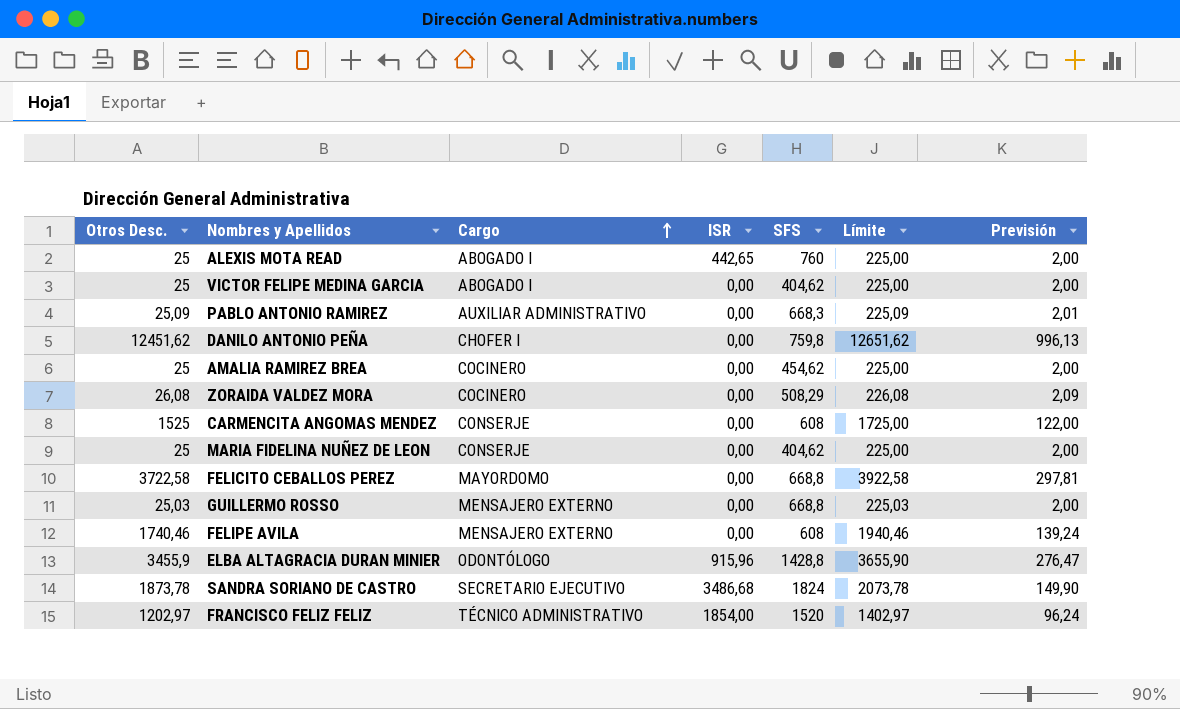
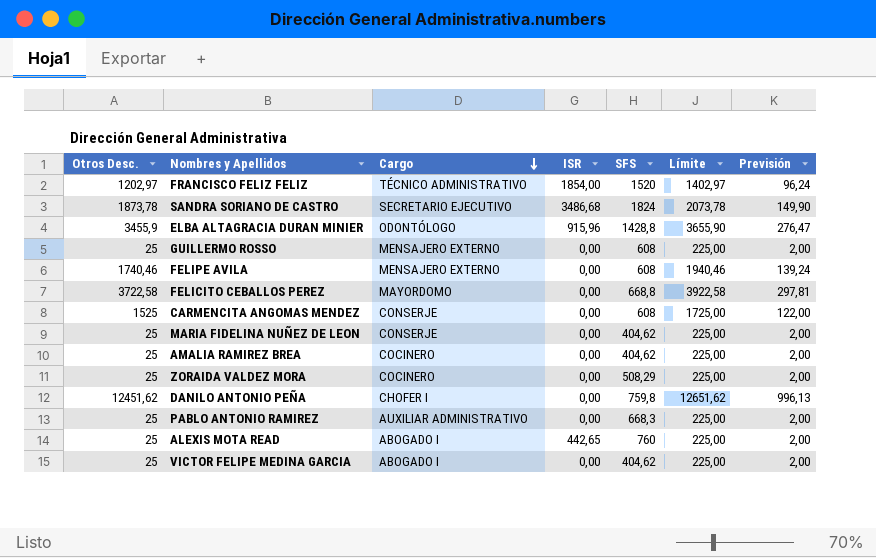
row order: Cargo ascending -> Cargo descending
GUILLERMO ROSSO | Otros Desc.: 25,03 -> 25
GUILLERMO ROSSO | SFS: 668,8 -> 608
GUILLERMO ROSSO | Límite: 225,03 -> 225,00
AMALIA RAMIREZ BREA | SFS: 454,62 -> 404,62
ZORAIDA VALDEZ MORA | Otros Desc.: 26,08 -> 25
ZORAIDA VALDEZ MORA | Límite: 226,08 -> 225,00
ZORAIDA VALDEZ MORA | Previsión: 2,09 -> 2,00
PABLO ANTONIO RAMIREZ | Otros Desc.: 25,09 -> 25
PABLO ANTONIO RAMIREZ | Límite: 225,09 -> 225,00
PABLO ANTONIO RAMIREZ | Previsión: 2,01 -> 2,00

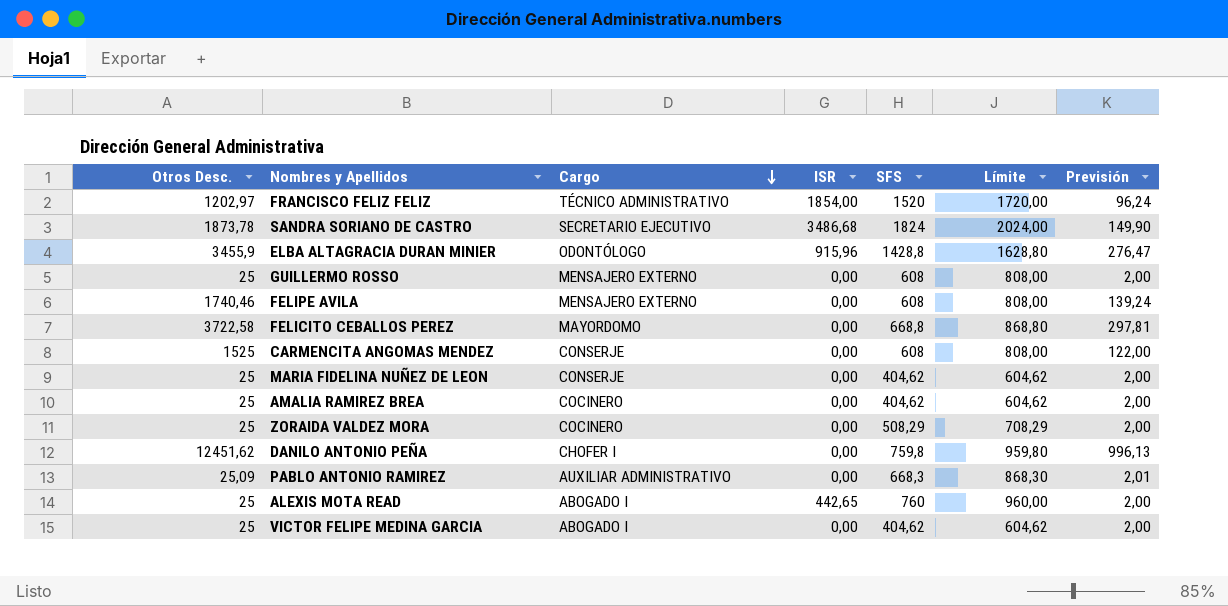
column Límite | formula: [Otros Desc.] + 200 -> [SFS] + 200
PABLO ANTONIO RAMIREZ | Otros Desc.: 25 -> 25,09
PABLO ANTONIO RAMIREZ | Previsión: 2,00 -> 2,01

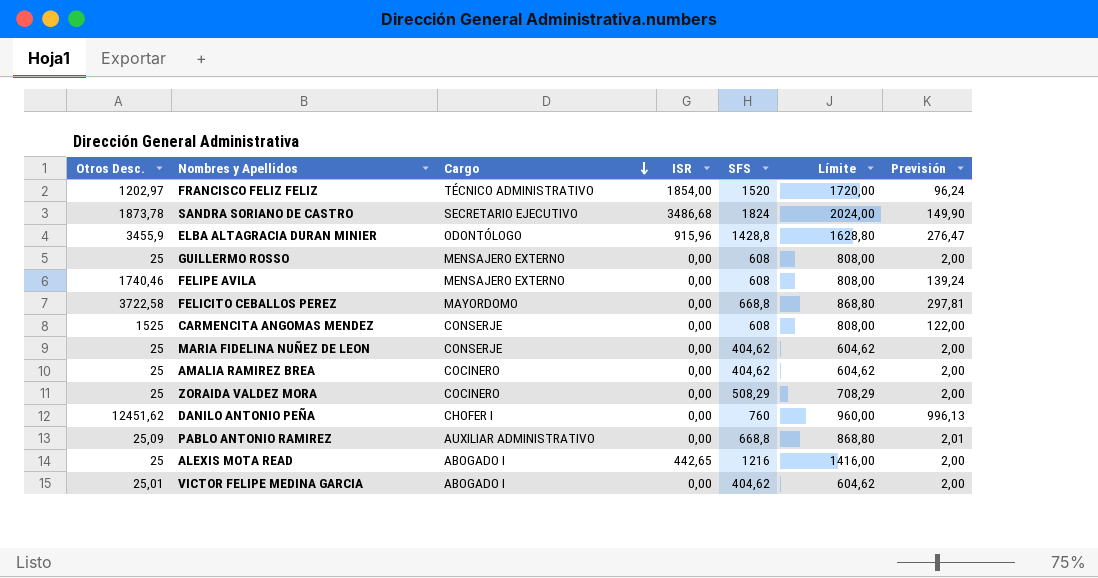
DANILO ANTONIO PEÑA | SFS: 759,8 -> 760
DANILO ANTONIO PEÑA | Límite: 959,80 -> 960,00
PABLO ANTONIO RAMIREZ | SFS: 668,3 -> 668,8
PABLO ANTONIO RAMIREZ | Límite: 868,30 -> 868,80
ALEXIS MOTA READ | SFS: 760 -> 1216
ALEXIS MOTA READ | Límite: 960,00 -> 1416,00
VICTOR FELIPE MEDINA GARCIA | Otros Desc.: 25 -> 25,01

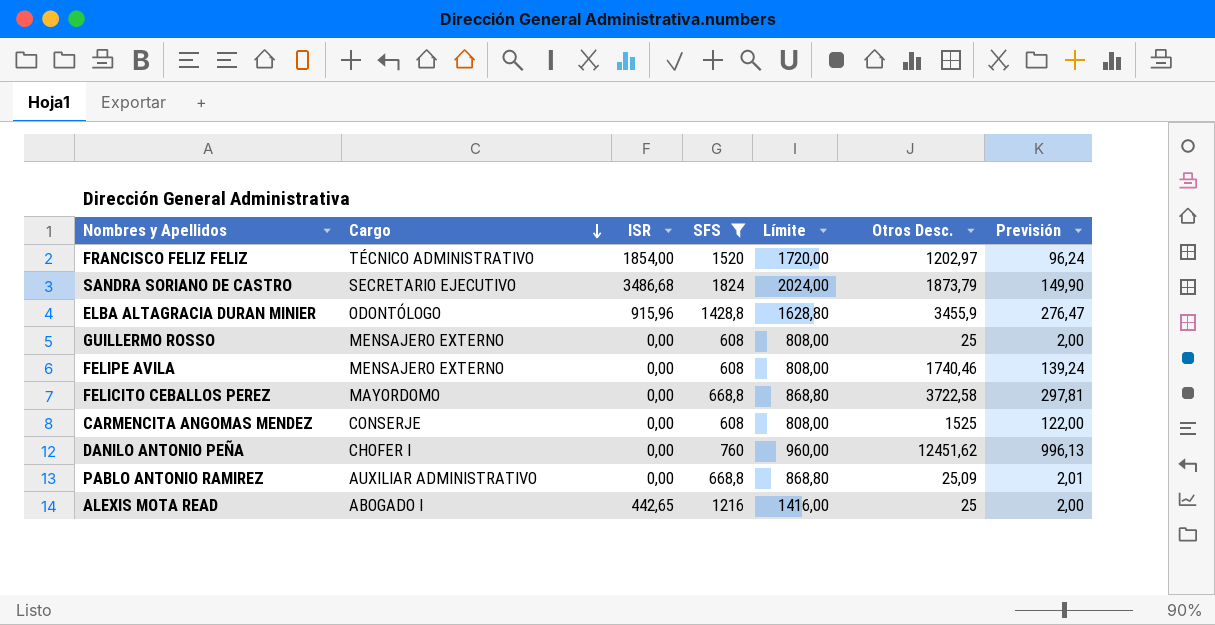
filter: none -> SFS >= 608
column Otros Desc. | position: 1 -> 6
SANDRA SORIANO DE CASTRO | Otros Desc.: 1873,78 -> 1873,79

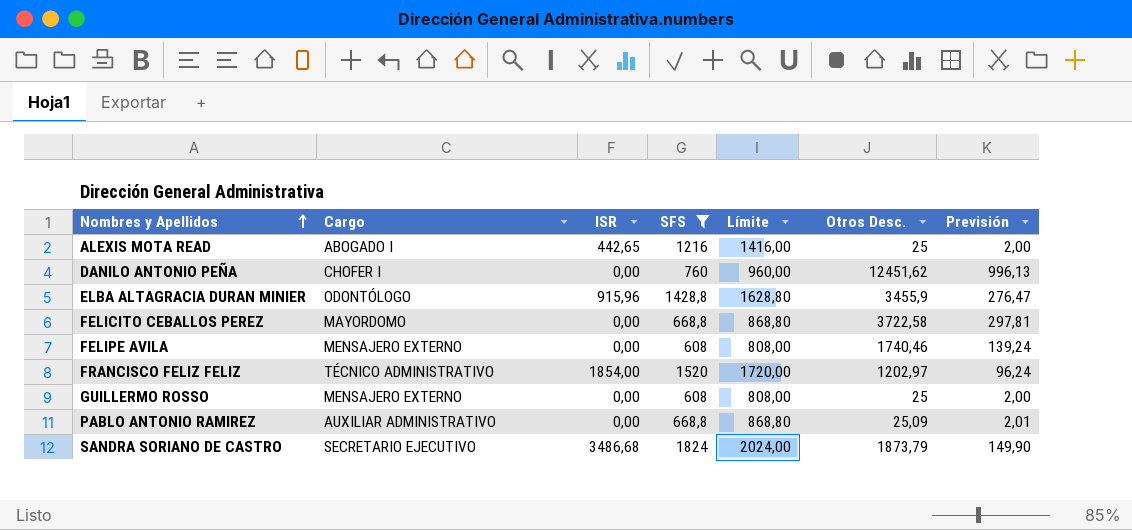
row order: Cargo descending -> Nombres y Apellidos ascending
row CARMENCITA ANGOMAS MENDEZ: CONSERJE | 0,00 | 608 | 808,00 | 1525 | 122,00 -> none

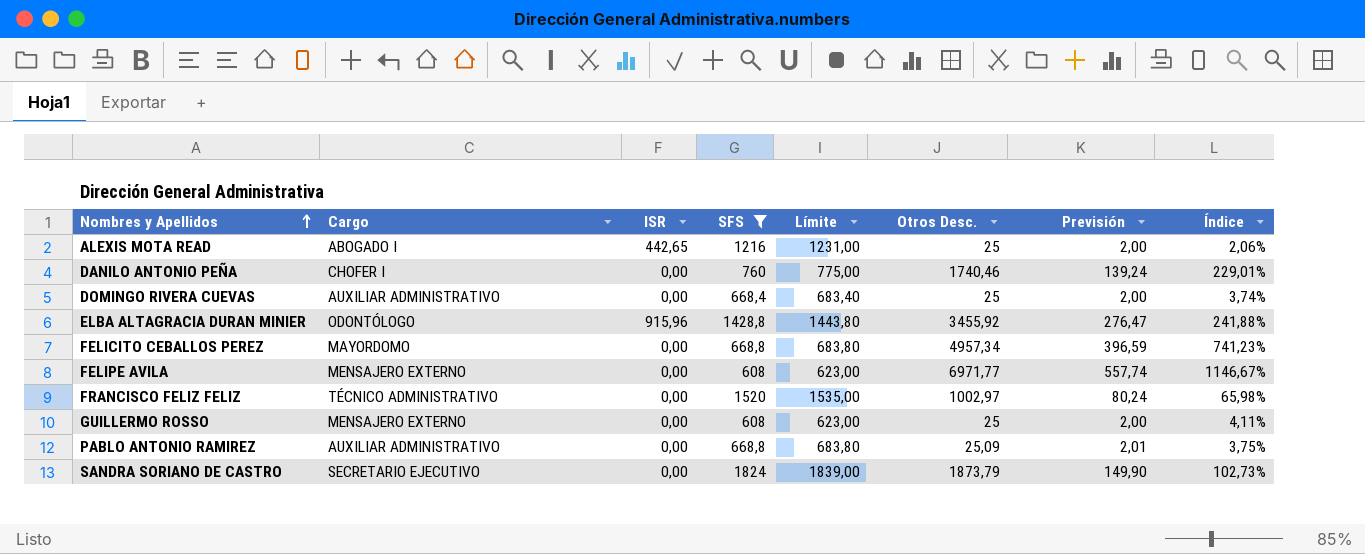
column Límite | formula: [SFS] + 200 -> [SFS] + 15
column Índice | formula: none -> [Otros Desc.] / [SFS]
DANILO ANTONIO PEÑA | Otros Desc.: 12451,62 -> 1740,46
DANILO ANTONIO PEÑA | Previsión: 996,13 -> 139,24
row DOMINGO RIVERA CUEVAS: none -> AUXILIAR ADMINISTRATIVO | 0,00 | 668,4 | 683,40 | 25 | 2,00 | 3,74%
ELBA ALTAGRACIA DURAN MINIER | Otros Desc.: 3455,9 -> 3455,92
FELICITO CEBALLOS PEREZ | Otros Desc.: 3722,58 -> 4957,34
FELICITO CEBALLOS PEREZ | Previsión: 297,81 -> 396,59
FELIPE AVILA | Otros Desc.: 1740,46 -> 6971,77
FELIPE AVILA | Previsión: 139,24 -> 557,74
FRANCISCO FELIZ FELIZ | ISR: 1854,00 -> 0,00
FRANCISCO FELIZ FELIZ | Otros Desc.: 1202,97 -> 1002,97
FRANCISCO FELIZ FELIZ | Previsión: 96,24 -> 80,24
SANDRA SORIANO DE CASTRO | ISR: 3486,68 -> 0,00

